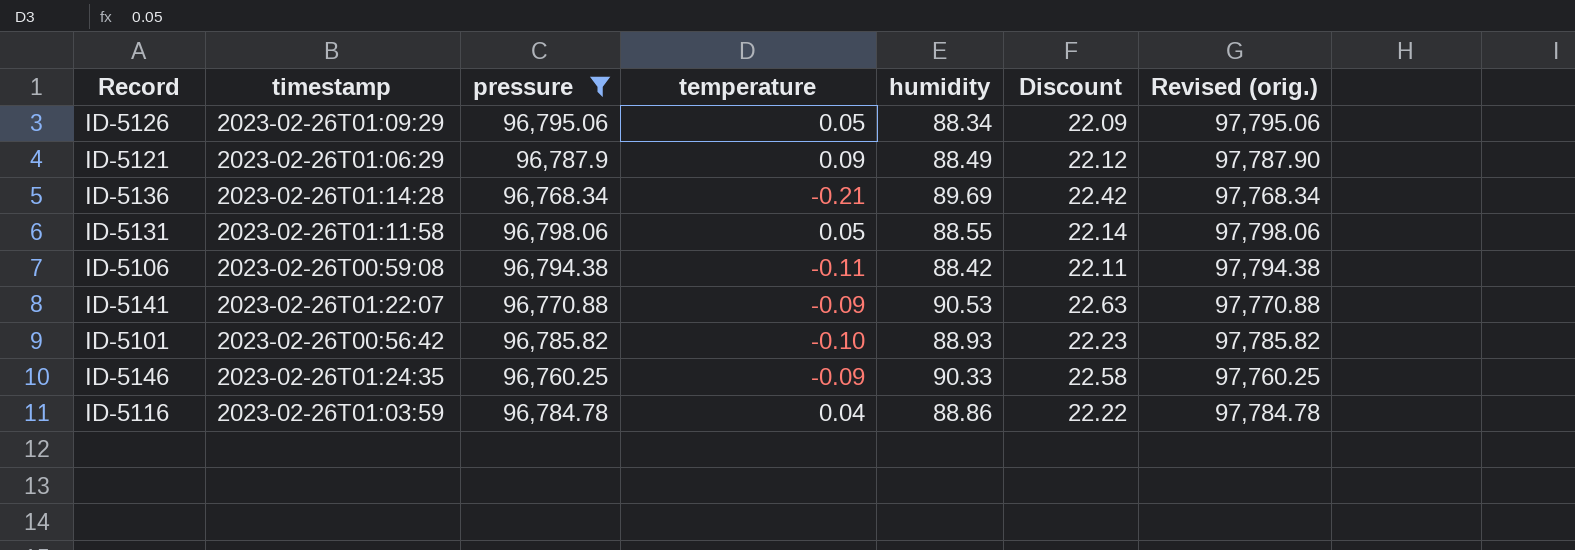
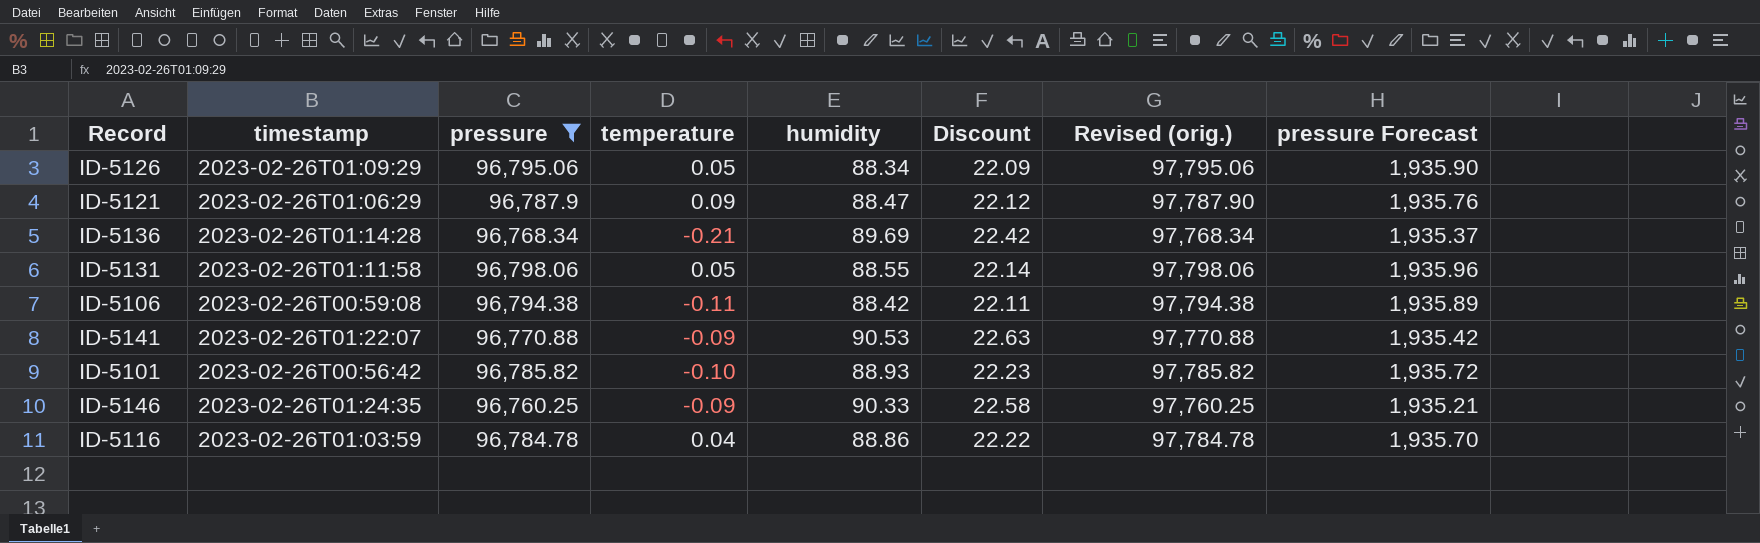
column pressure Forecast | formula: none -> [pressure] * 0.02
ID-5121 | humidity: 88.49 -> 88.47

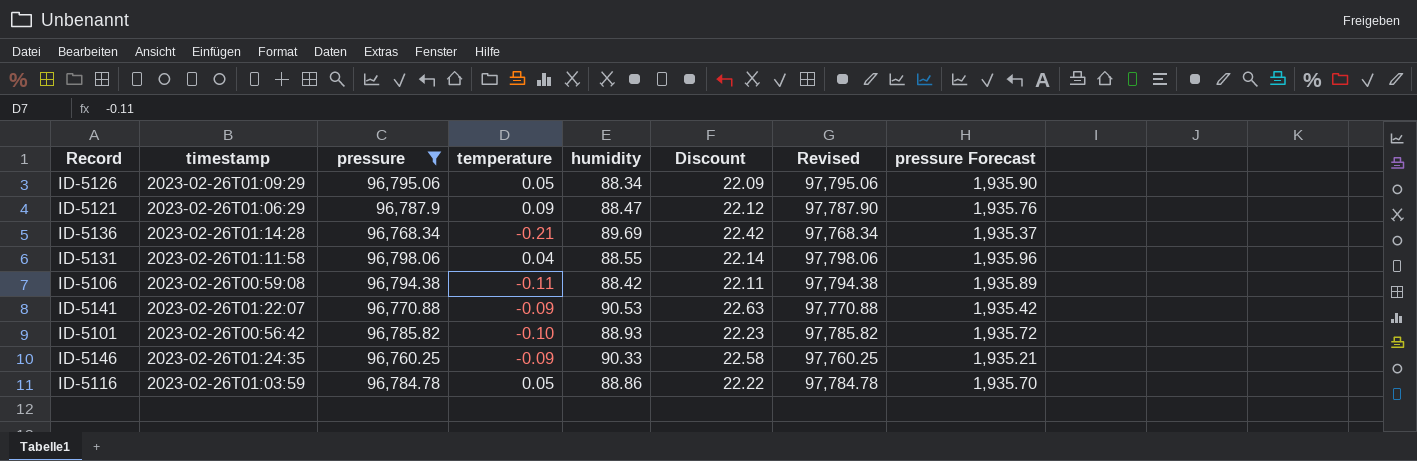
column name: Revised (orig.) -> Revised
ID-5131 | temperature: 0.05 -> 0.04
ID-5116 | temperature: 0.04 -> 0.05

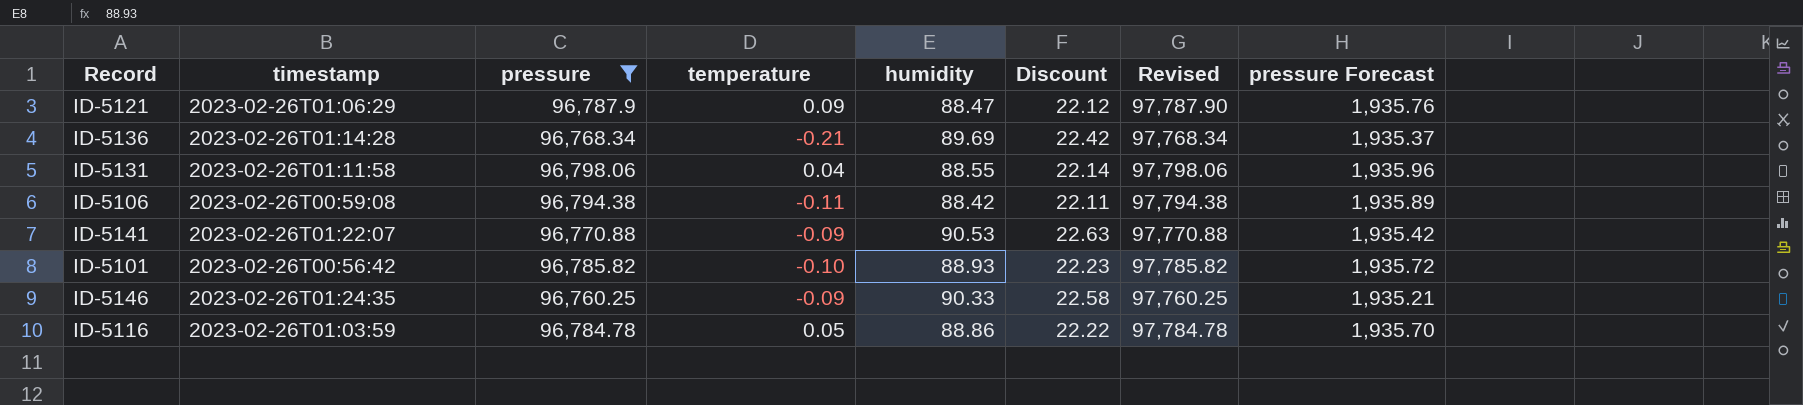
row ID-5126: 2023-02-26T01:09:29 | 96,795.06 | 0.05 | 88.34 | 22.09 | 97,795.06 | 1,935.90 -> none

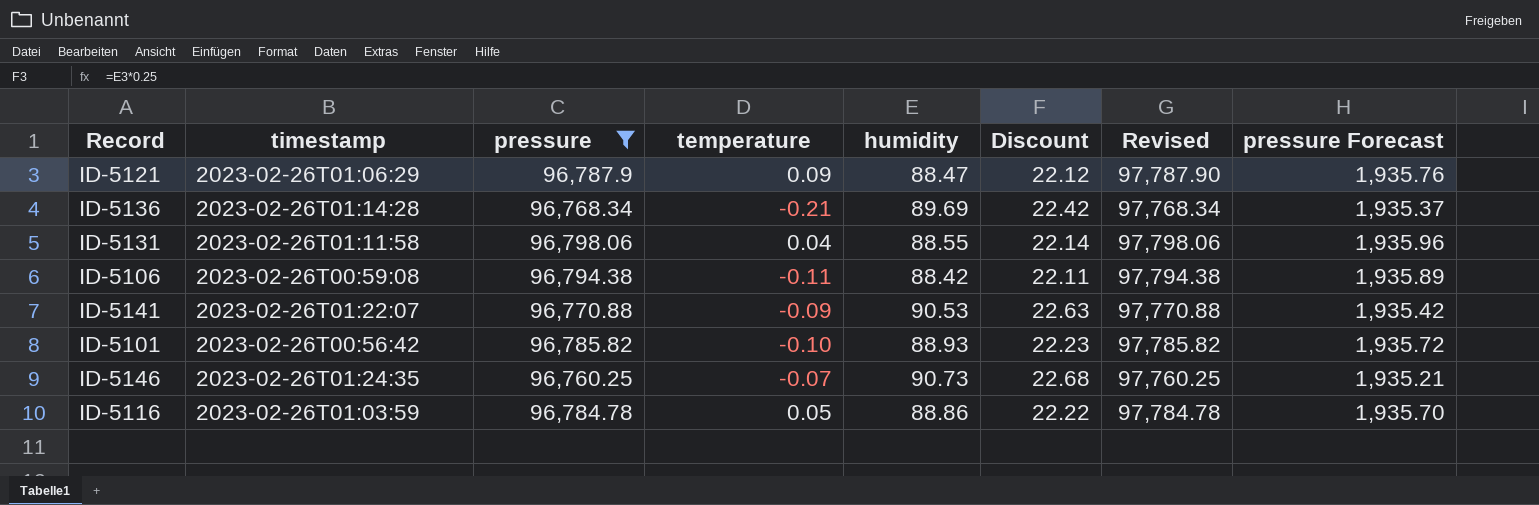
ID-5146 | temperature: -0.09 -> -0.07
ID-5146 | humidity: 90.33 -> 90.73
ID-5146 | Discount: 22.58 -> 22.68

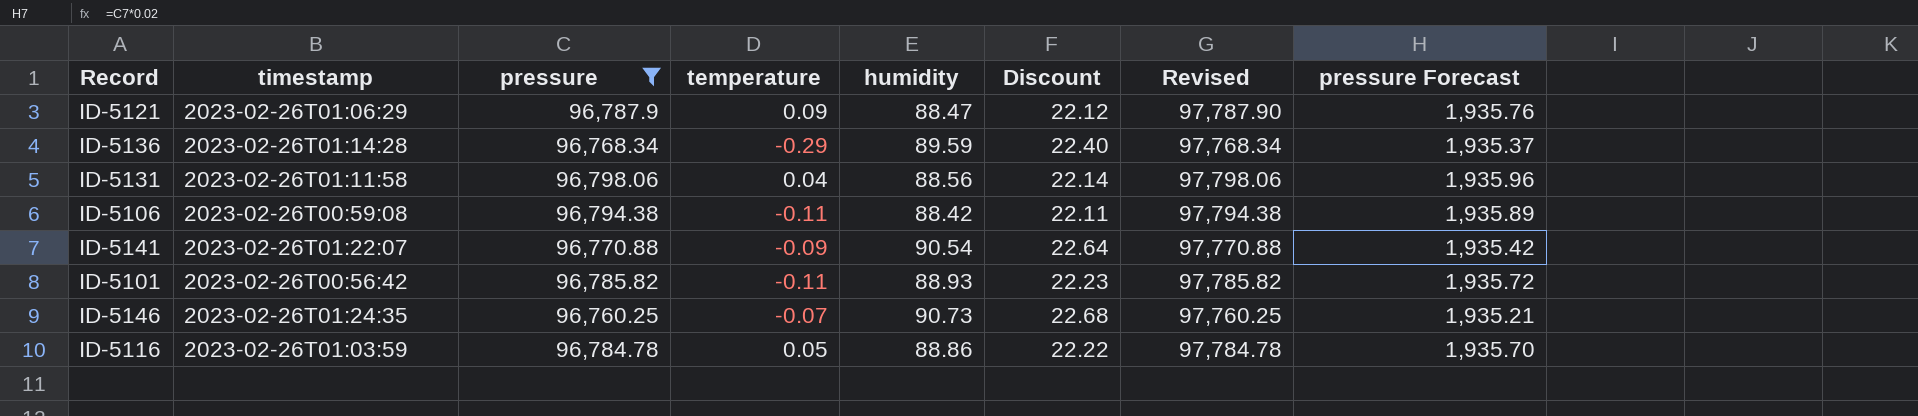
ID-5136 | temperature: -0.21 -> -0.29
ID-5136 | humidity: 89.69 -> 89.59
ID-5136 | Discount: 22.42 -> 22.40
ID-5131 | humidity: 88.55 -> 88.56
ID-5141 | humidity: 90.53 -> 90.54
ID-5141 | Discount: 22.63 -> 22.64
ID-5101 | temperature: -0.10 -> -0.11

